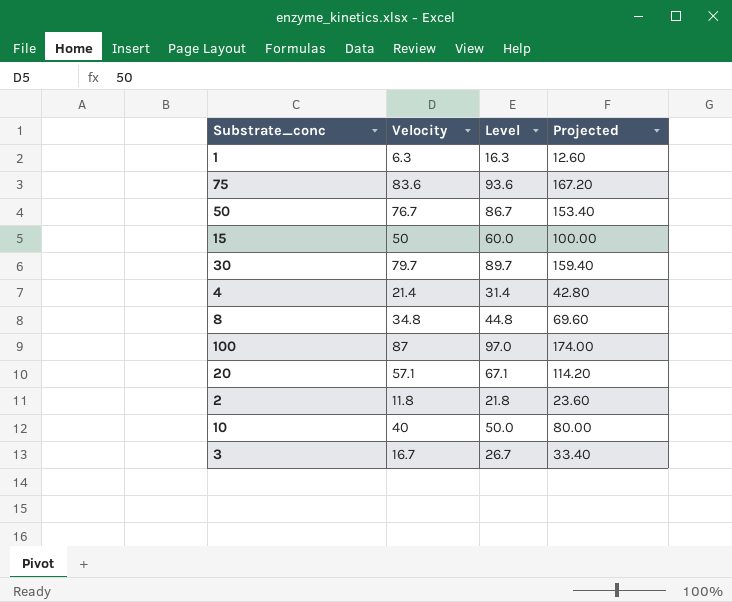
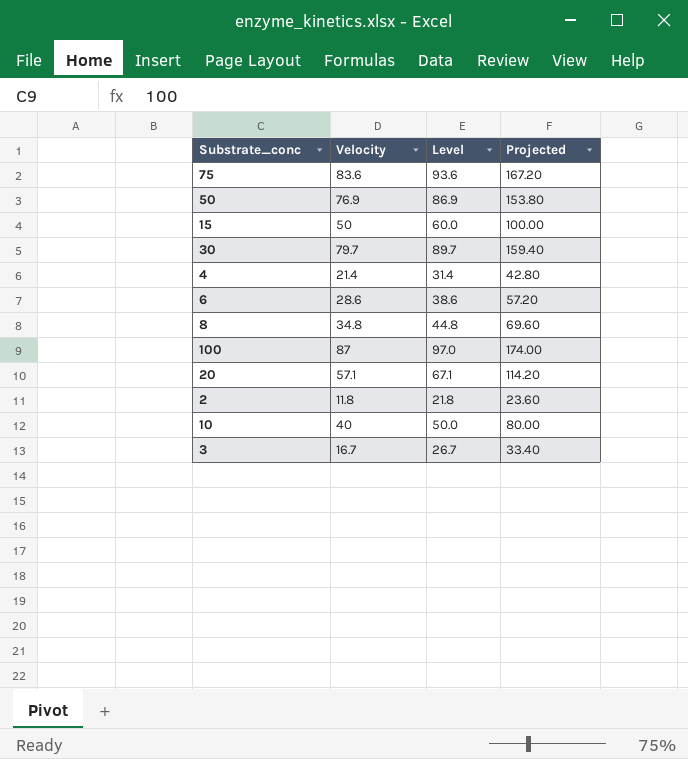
row 1: 6.3 | 16.3 | 12.60 -> none
50 | Velocity: 76.7 -> 76.9
50 | Level: 86.7 -> 86.9
50 | Projected: 153.40 -> 153.80
row 6: none -> 28.6 | 38.6 | 57.20

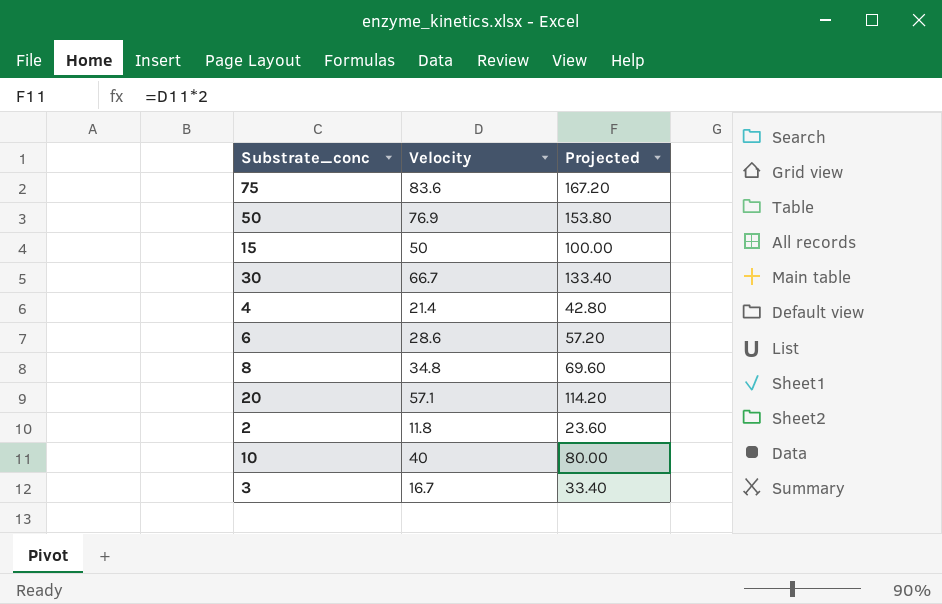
column Level | formula: [Velocity] + 10 -> none
row 100: 87 | 97.0 | 174.00 -> none
30 | Velocity: 79.7 -> 66.7
30 | Projected: 159.40 -> 133.40

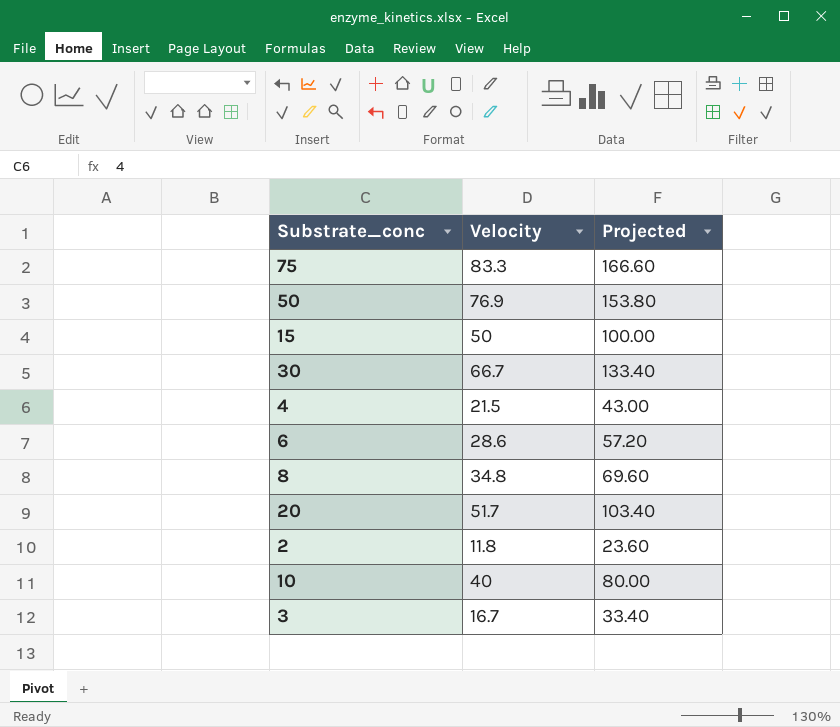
75 | Velocity: 83.6 -> 83.3
75 | Projected: 167.20 -> 166.60
4 | Velocity: 21.4 -> 21.5
4 | Projected: 42.80 -> 43.00
20 | Velocity: 57.1 -> 51.7
20 | Projected: 114.20 -> 103.40

